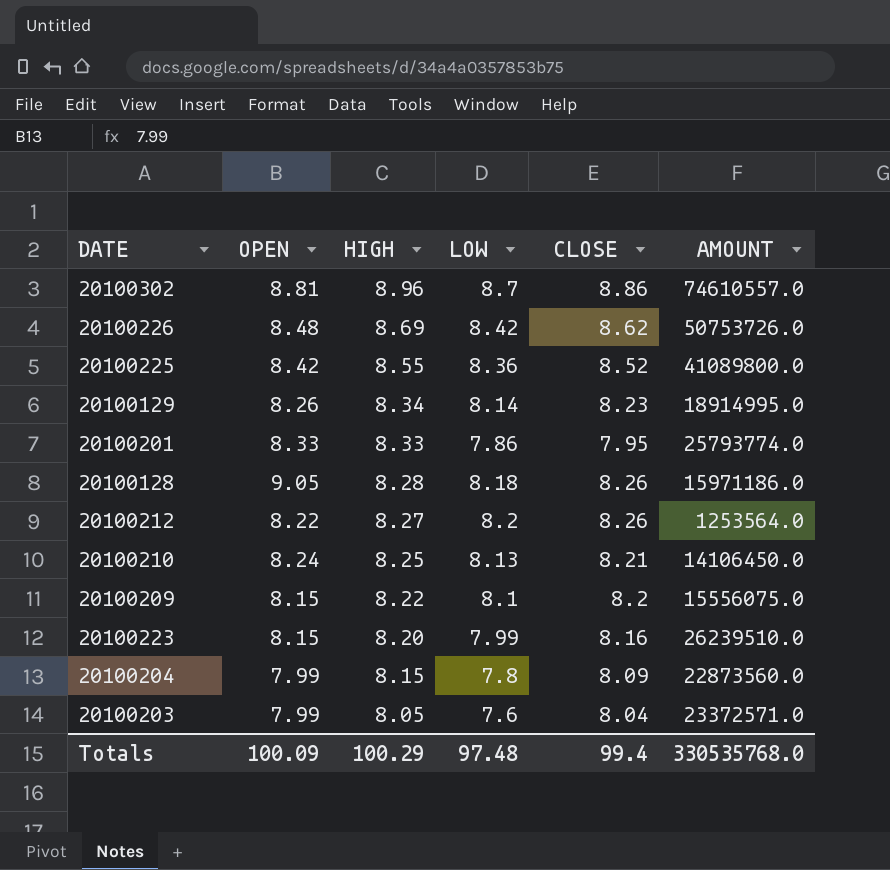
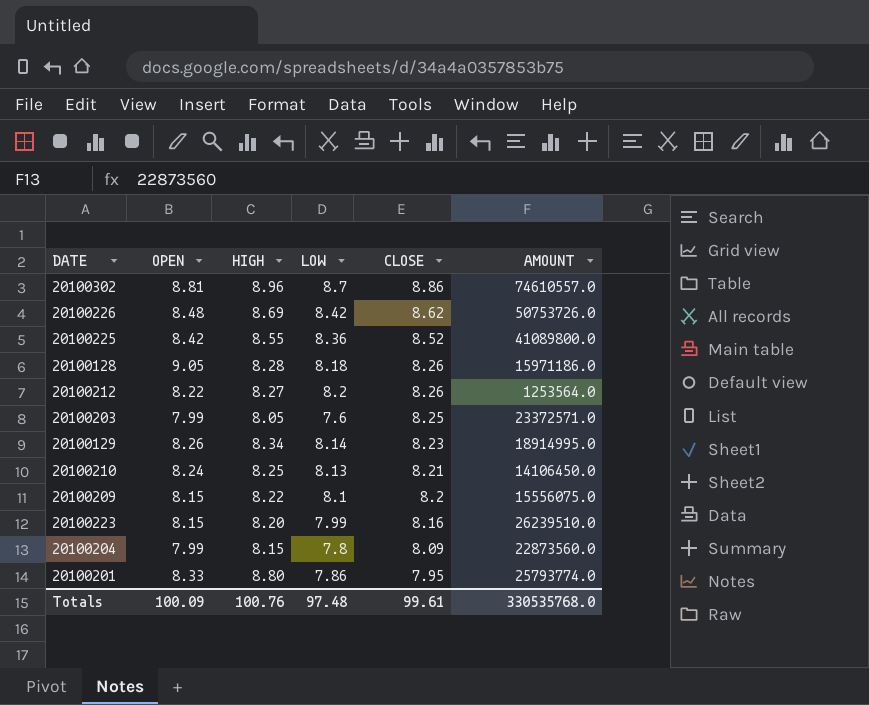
row order: HIGH descending -> CLOSE descending
20100203 | CLOSE: 8.04 -> 8.25
20100201 | HIGH: 8.33 -> 8.80
Totals | HIGH: 100.29 -> 100.76
Totals | CLOSE: 99.4 -> 99.61

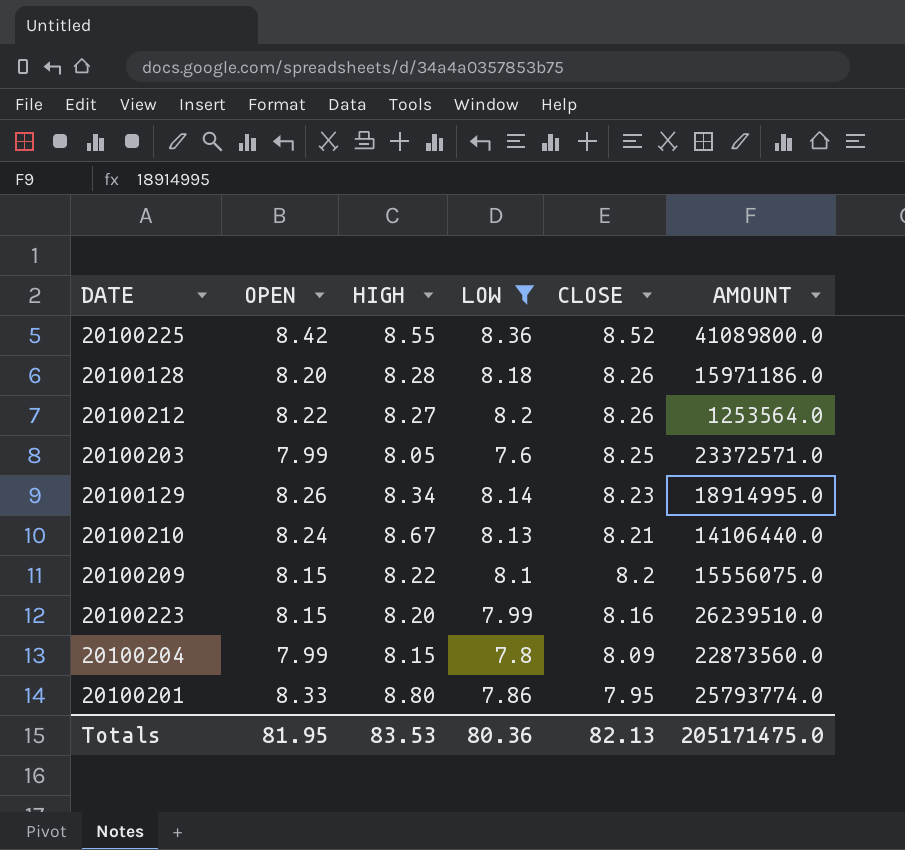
filter: none -> LOW <= 8.36
20100128 | OPEN: 9.05 -> 8.20
20100210 | HIGH: 8.25 -> 8.67
20100210 | AMOUNT: 14106450.0 -> 14106440.0
Totals | OPEN: 100.09 -> 81.95
Totals | HIGH: 100.76 -> 83.53
Totals | LOW: 97.48 -> 80.36
Totals | CLOSE: 99.61 -> 82.13
Totals | AMOUNT: 330535768.0 -> 205171475.0

